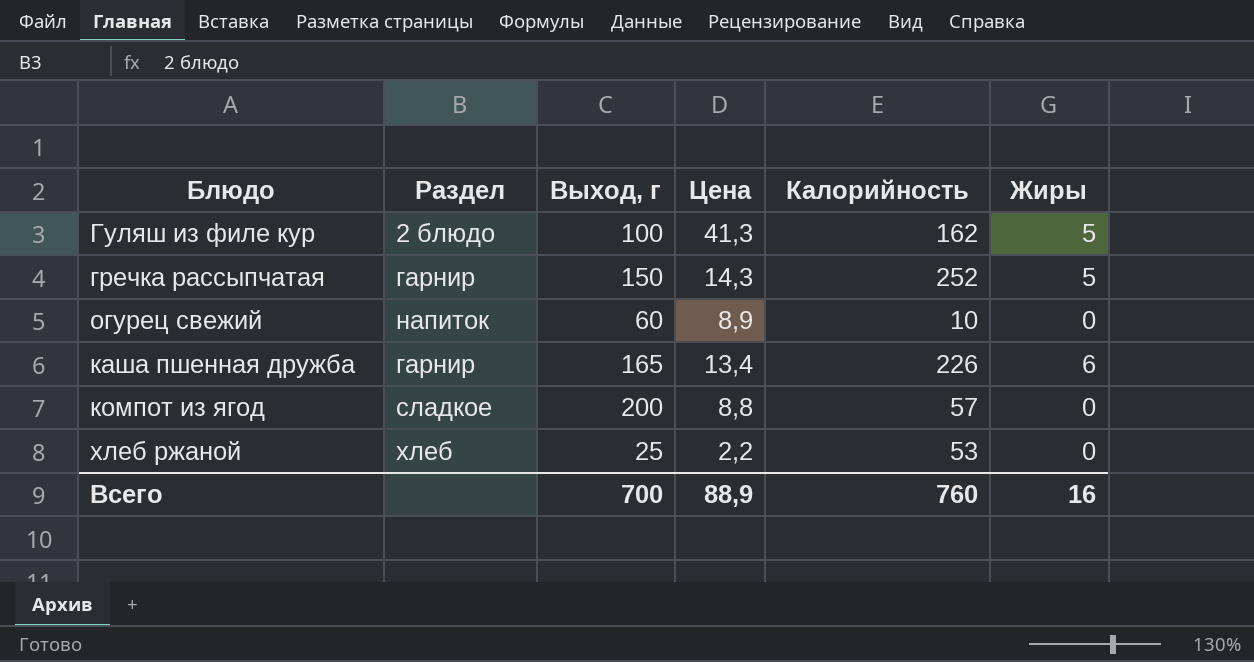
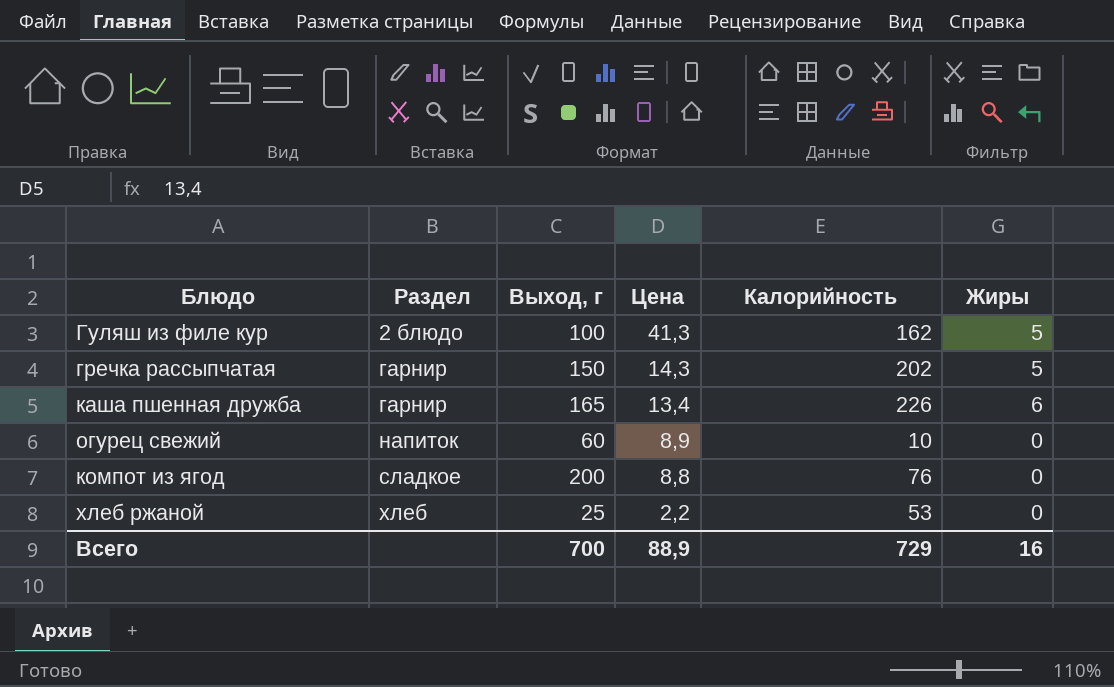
row order: none -> Раздел ascending
гречка рассыпчатая | Калорийность: 252 -> 202
компот из ягод | Калорийность: 57 -> 76
Всего | Калорийность: 760 -> 729

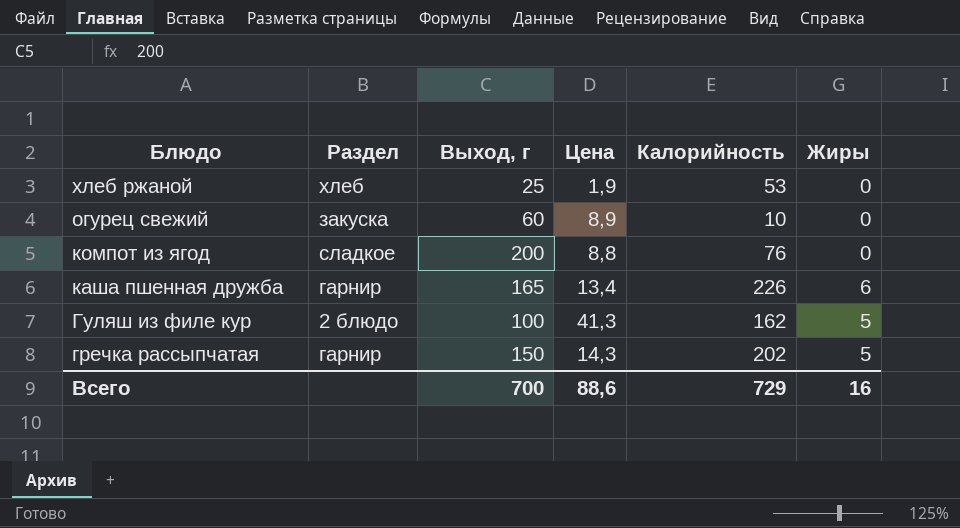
row order: Раздел ascending -> Блюдо descending
хлеб ржаной | Цена: 2,2 -> 1,9
огурец свежий | Раздел: напиток -> закуска
Всего | Цена: 88,9 -> 88,6

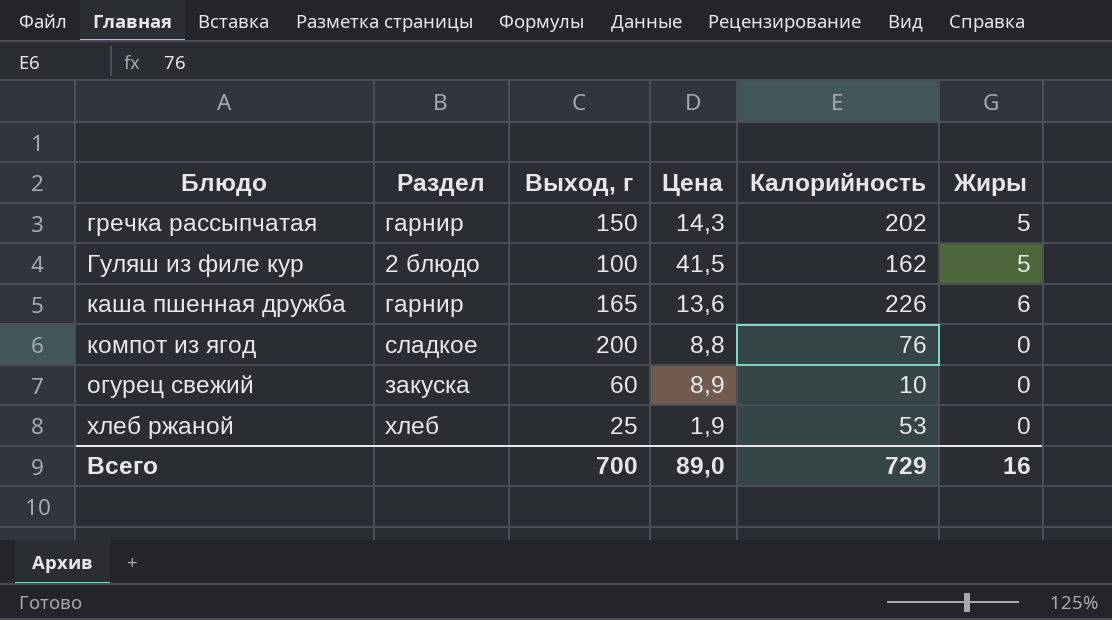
row order: Блюдо descending -> Блюдо ascending
Гуляш из филе кур | Цена: 41,3 -> 41,5
каша пшенная дружба | Цена: 13,4 -> 13,6
Всего | Цена: 88,6 -> 89,0

